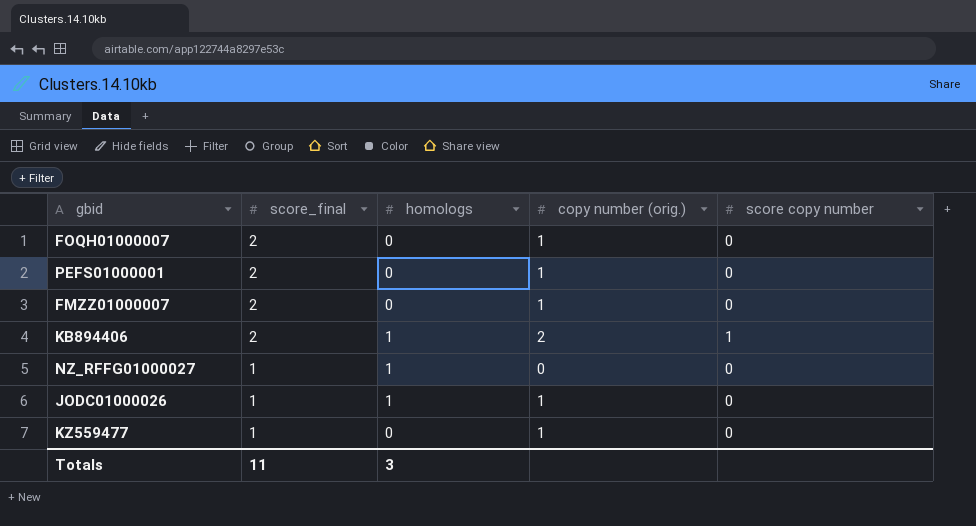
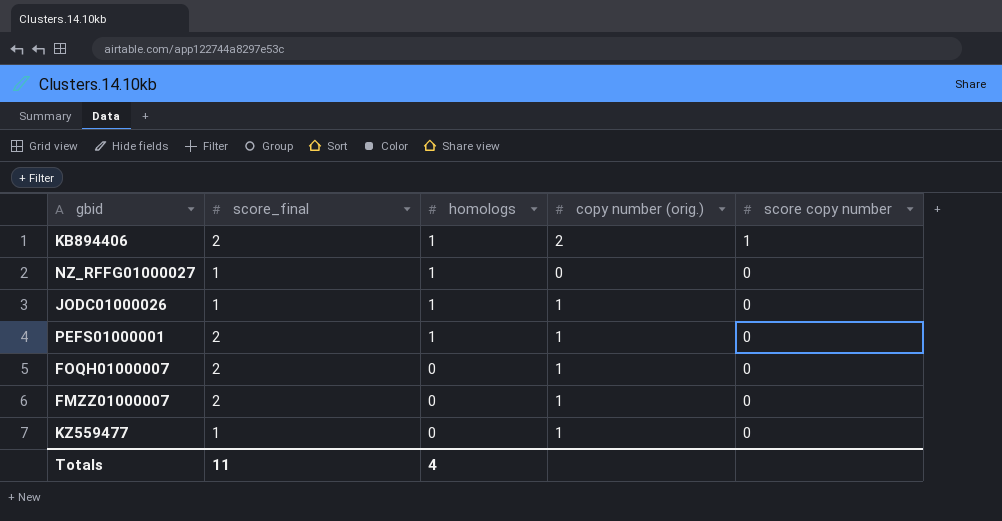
row order: score_final descending -> homologs descending
PEFS01000001 | homologs: 0 -> 1
Totals | homologs: 3 -> 4

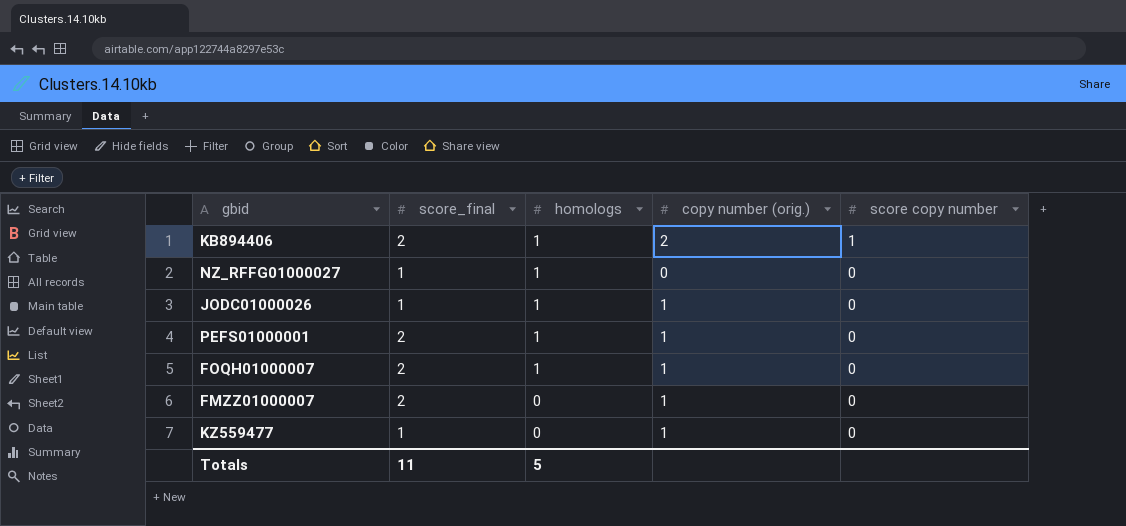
FOQH01000007 | homologs: 0 -> 1
Totals | homologs: 4 -> 5

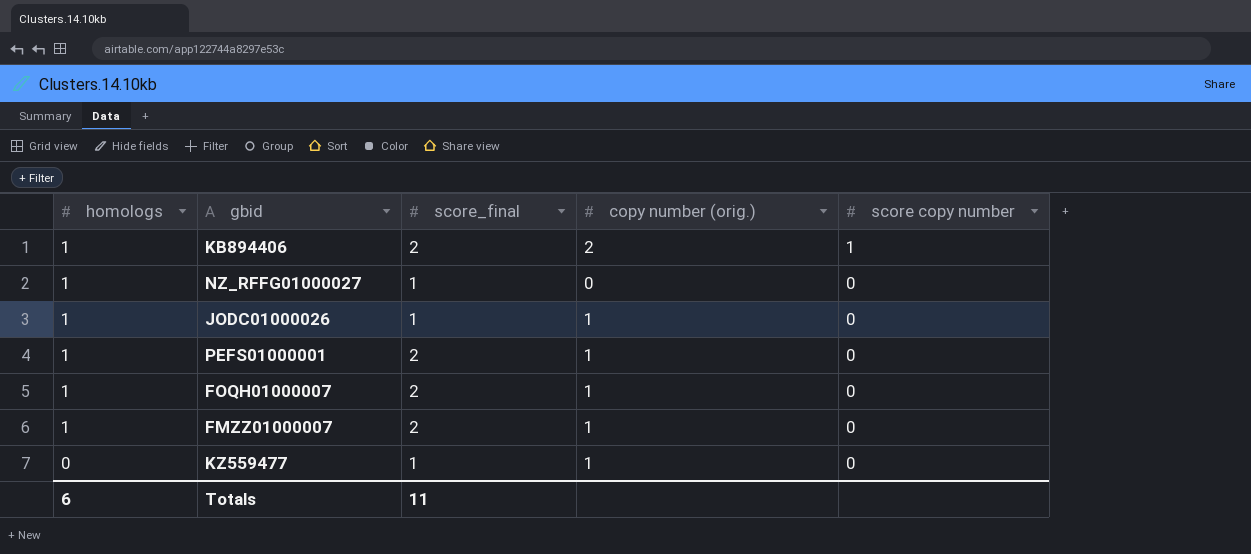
column homologs | position: 3 -> 1
FMZZ01000007 | homologs: 0 -> 1
Totals | homologs: 5 -> 6

